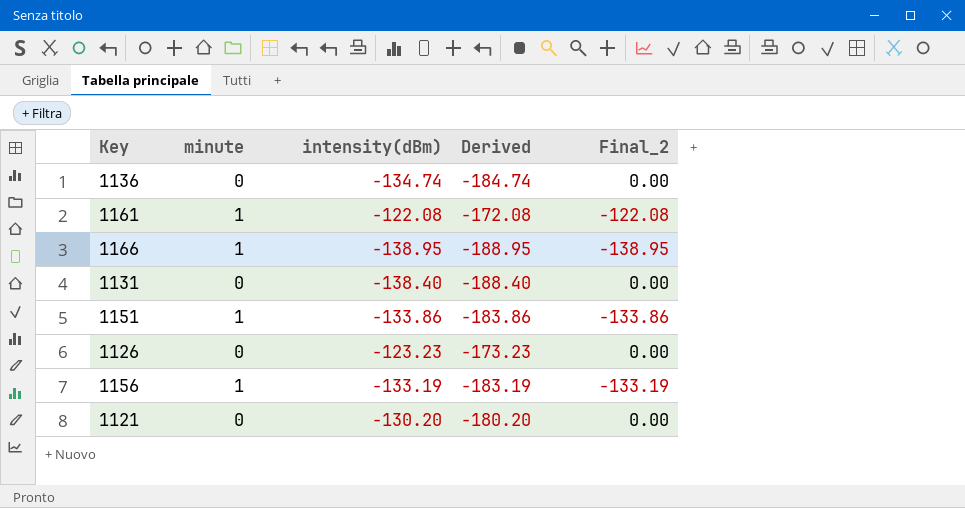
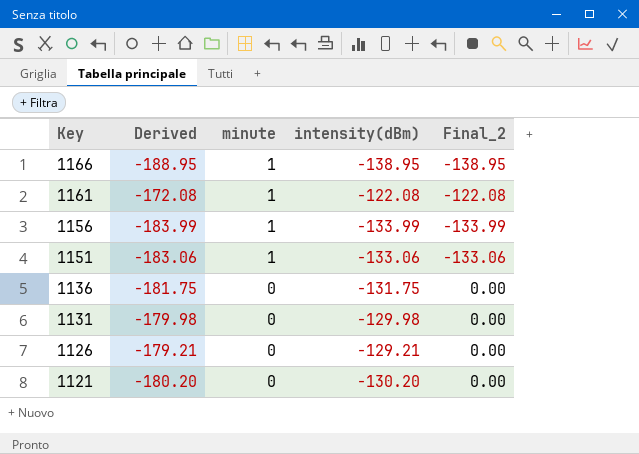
row order: none -> Key descending
column Derived | position: 4 -> 2
1156 | Derived: -183.19 -> -183.99
1156 | intensity(dBm): -133.19 -> -133.99
1156 | Final_2: -133.19 -> -133.99
1151 | Derived: -183.86 -> -183.06
1151 | intensity(dBm): -133.86 -> -133.06
1151 | Final_2: -133.86 -> -133.06
1136 | Derived: -184.74 -> -181.75
1136 | intensity(dBm): -134.74 -> -131.75
1131 | Derived: -188.40 -> -179.98
1131 | intensity(dBm): -138.40 -> -129.98
1126 | Derived: -173.23 -> -179.21
1126 | intensity(dBm): -123.23 -> -129.21

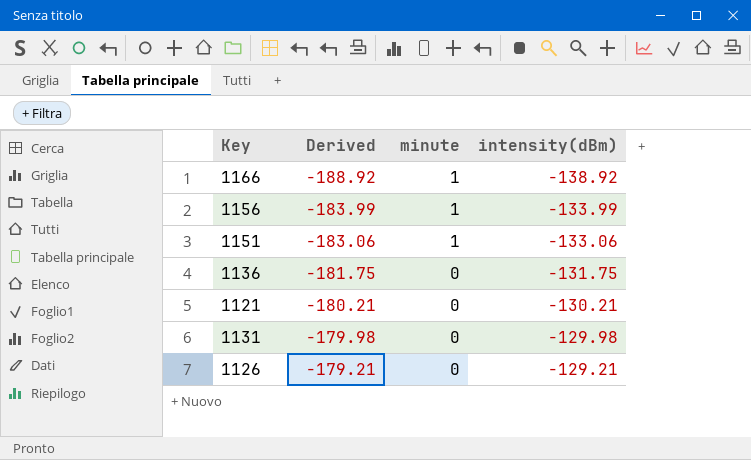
row order: Key descending -> Derived ascending
column Final_2 | formula: [minute] * [intensity(dBm)] -> none
row 1161: -172.08 | 1 | -122.08 | -122.08 -> none
1166 | Derived: -188.95 -> -188.92
1166 | intensity(dBm): -138.95 -> -138.92
1121 | Derived: -180.20 -> -180.21
1121 | intensity(dBm): -130.20 -> -130.21

